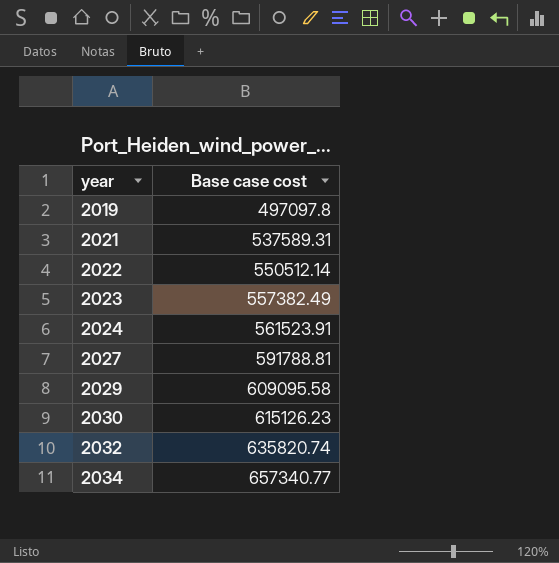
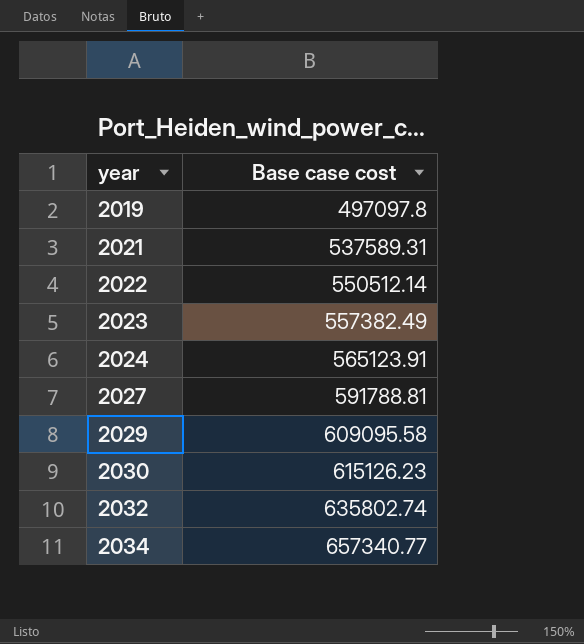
2024 | Base case cost: 561523.91 -> 565123.91
2032 | Base case cost: 635820.74 -> 635802.74

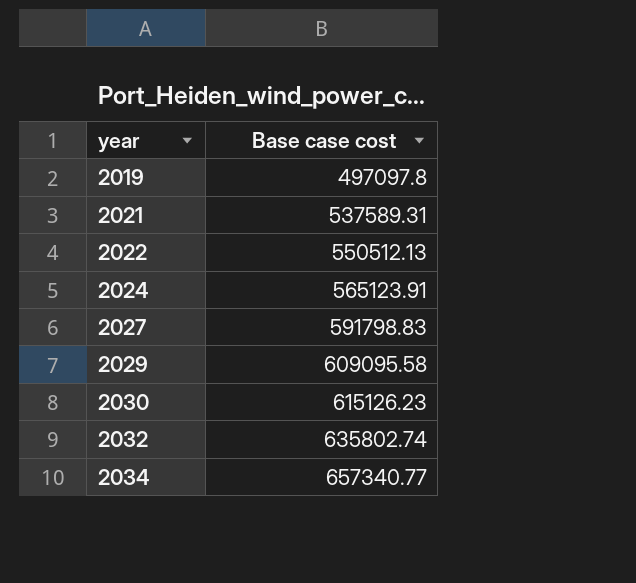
row 2023: 557382.49 -> none
2022 | Base case cost: 550512.14 -> 550512.13
2027 | Base case cost: 591788.81 -> 591798.83

